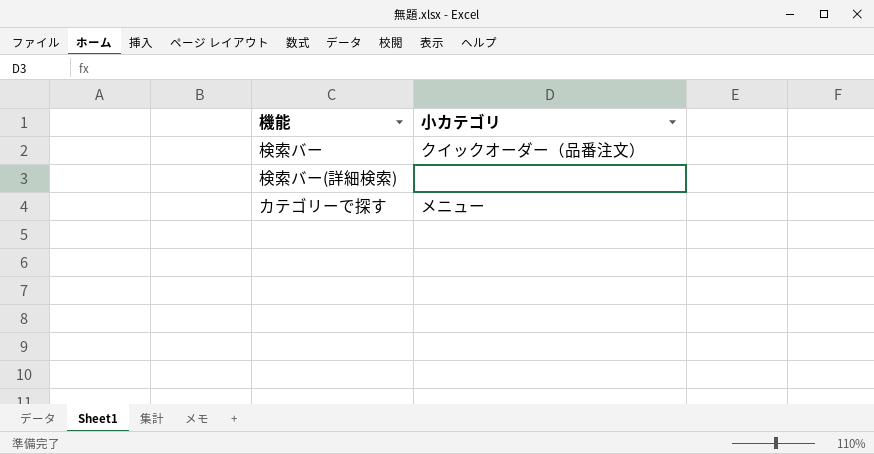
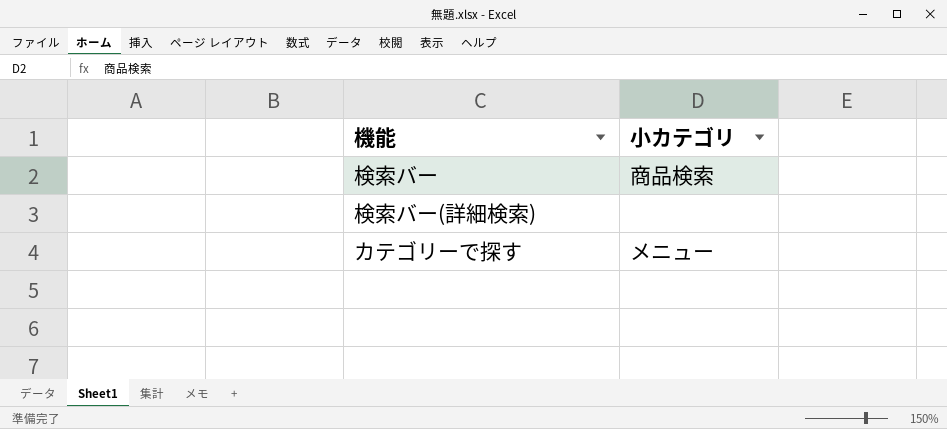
検索バー | 小カテゴリ: クイックオーダー（品番注文） -> 商品検索

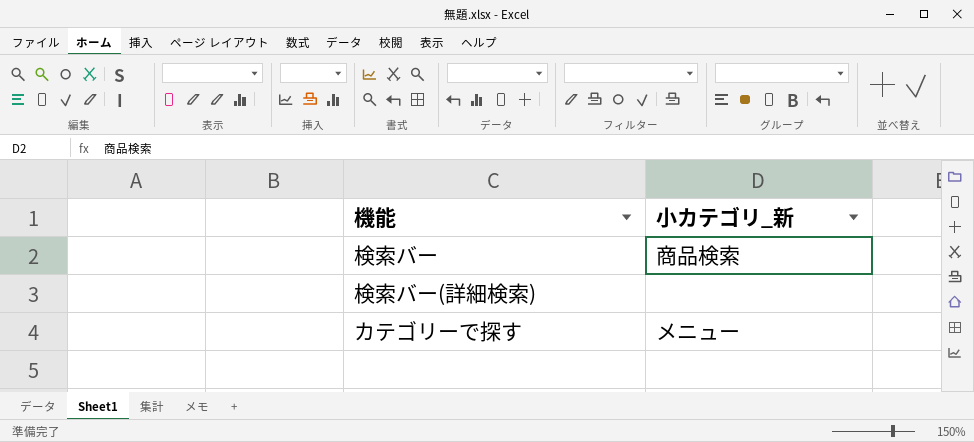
column name: 小カテゴリ -> 小カテゴリ_新

